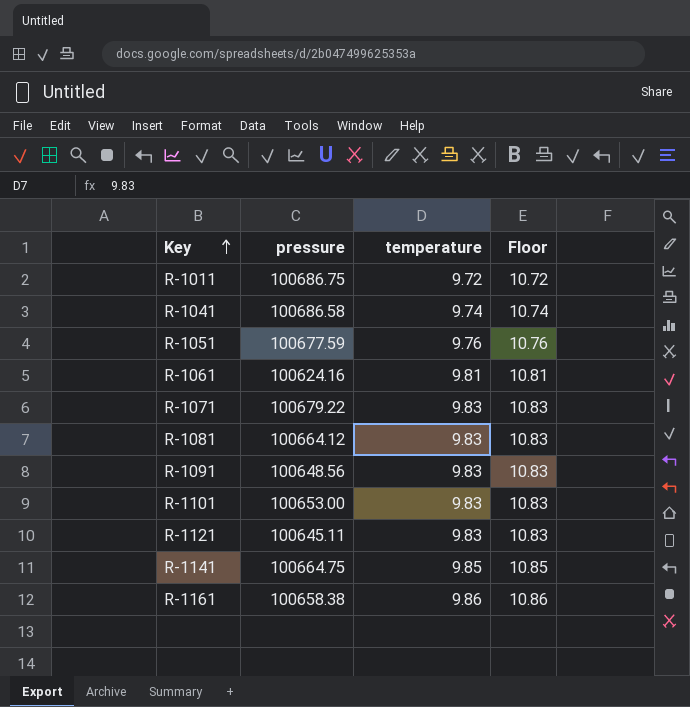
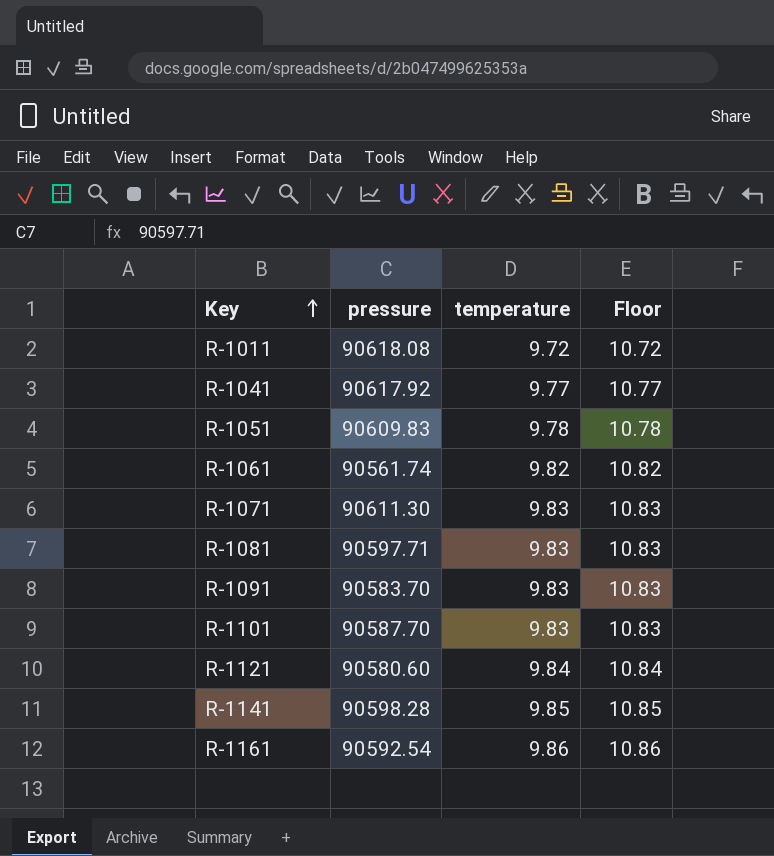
R-1011 | pressure: 100686.75 -> 90618.08
R-1041 | pressure: 100686.58 -> 90617.92
R-1041 | temperature: 9.74 -> 9.77
R-1041 | Floor: 10.74 -> 10.77
R-1051 | pressure: 100677.59 -> 90609.83
R-1051 | temperature: 9.76 -> 9.78
R-1051 | Floor: 10.76 -> 10.78
R-1061 | pressure: 100624.16 -> 90561.74
R-1061 | temperature: 9.81 -> 9.82
R-1061 | Floor: 10.81 -> 10.82
R-1071 | pressure: 100679.22 -> 90611.30
R-1081 | pressure: 100664.12 -> 90597.71
R-1091 | pressure: 100648.56 -> 90583.70
R-1101 | pressure: 100653.00 -> 90587.70
R-1121 | pressure: 100645.11 -> 90580.60
R-1121 | temperature: 9.83 -> 9.84
R-1121 | Floor: 10.83 -> 10.84
R-1141 | pressure: 100664.75 -> 90598.28
R-1161 | pressure: 100658.38 -> 90592.54

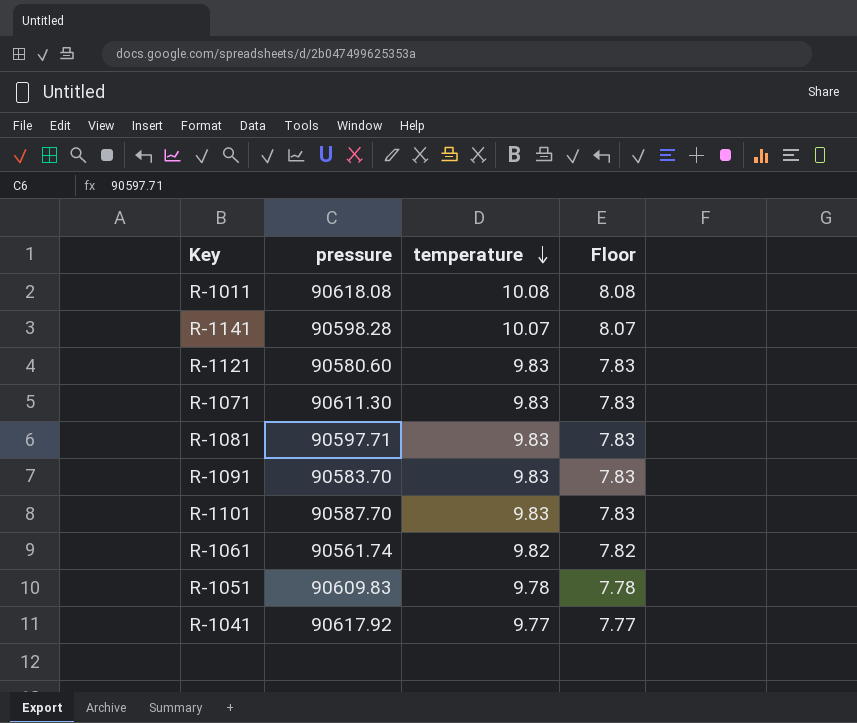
row order: Key ascending -> temperature descending
column Floor | formula: [temperature] + 1 -> [temperature] - 2
row R-1161: 90592.54 | 9.86 | 10.86 -> none
R-1011 | temperature: 9.72 -> 10.08
R-1141 | temperature: 9.85 -> 10.07
R-1121 | temperature: 9.84 -> 9.83

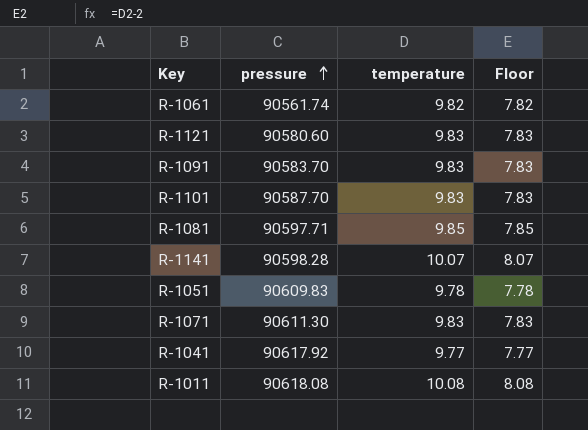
row order: temperature descending -> pressure ascending
R-1081 | temperature: 9.83 -> 9.85
R-1081 | Floor: 7.83 -> 7.85

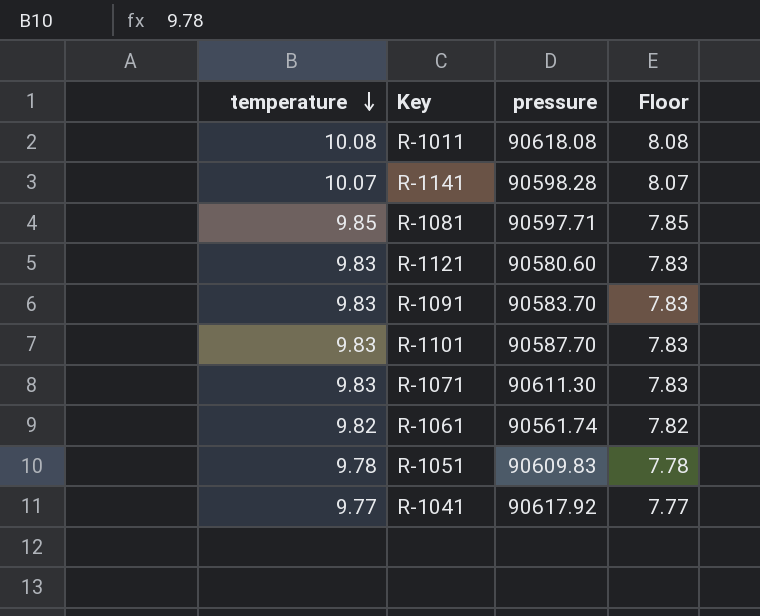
row order: pressure ascending -> temperature descending
column temperature | position: 3 -> 1

